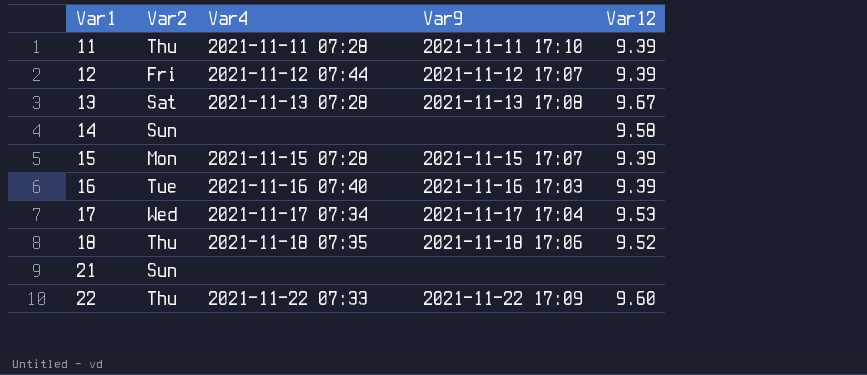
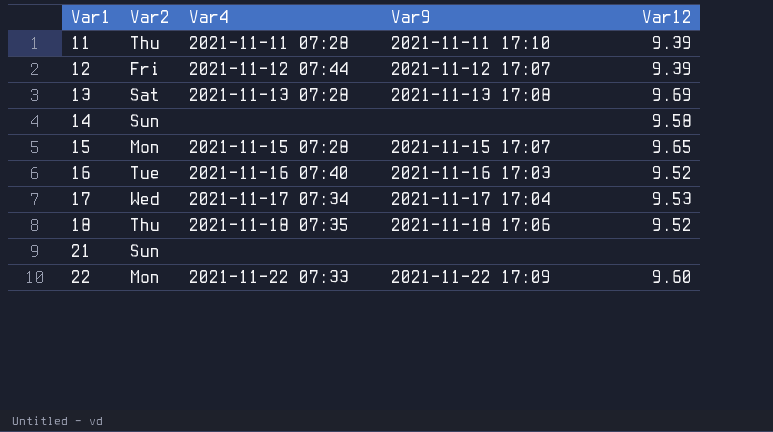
13 | Var12: 9.67 -> 9.69
15 | Var12: 9.39 -> 9.65
16 | Var12: 9.39 -> 9.52
22 | Var2: Thu -> Mon

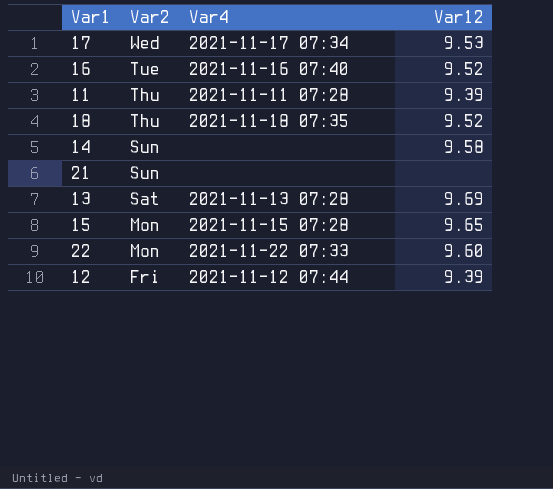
row order: Var1 ascending -> Var2 descending
column Var9 | position: 4 -> none

